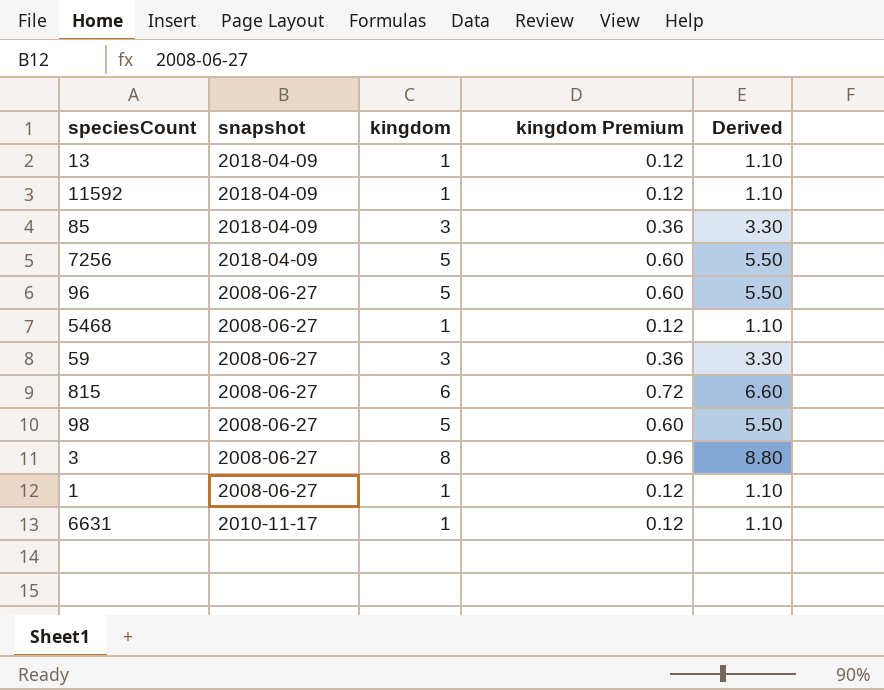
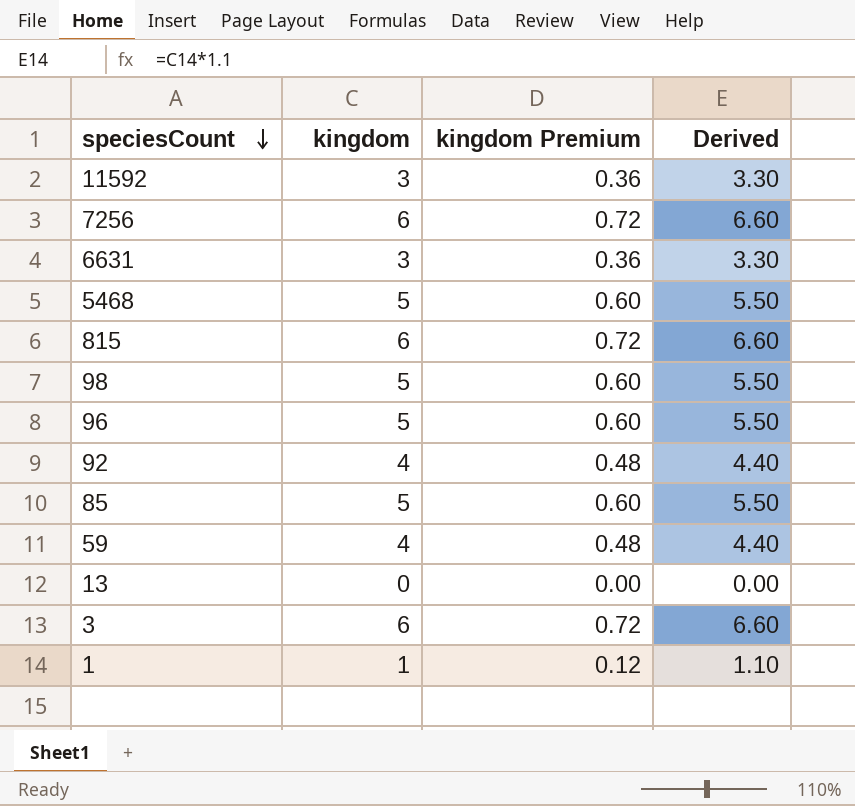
row order: none -> speciesCount descending
column snapshot | position: 2 -> none
11592 | kingdom: 1 -> 3
11592 | kingdom Premium: 0.12 -> 0.36
11592 | Derived: 1.10 -> 3.30
7256 | kingdom: 5 -> 6
7256 | kingdom Premium: 0.60 -> 0.72
7256 | Derived: 5.50 -> 6.60
6631 | kingdom: 1 -> 3
6631 | kingdom Premium: 0.12 -> 0.36
6631 | Derived: 1.10 -> 3.30
5468 | kingdom: 1 -> 5
5468 | kingdom Premium: 0.12 -> 0.60
5468 | Derived: 1.10 -> 5.50
row 92: none -> 4 | 0.48 | 4.40
85 | kingdom: 3 -> 5
85 | kingdom Premium: 0.36 -> 0.60
85 | Derived: 3.30 -> 5.50
59 | kingdom: 3 -> 4
59 | kingdom Premium: 0.36 -> 0.48
59 | Derived: 3.30 -> 4.40
13 | kingdom: 1 -> 0
13 | kingdom Premium: 0.12 -> 0.00
13 | Derived: 1.10 -> 0.00
3 | kingdom: 8 -> 6
3 | kingdom Premium: 0.96 -> 0.72
3 | Derived: 8.80 -> 6.60

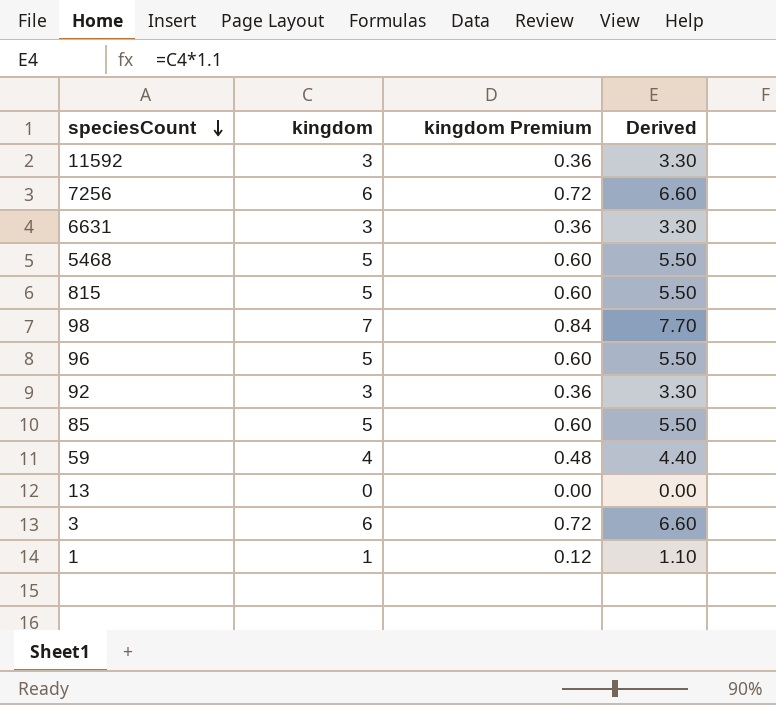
815 | kingdom: 6 -> 5
815 | kingdom Premium: 0.72 -> 0.60
815 | Derived: 6.60 -> 5.50
98 | kingdom: 5 -> 7
98 | kingdom Premium: 0.60 -> 0.84
98 | Derived: 5.50 -> 7.70
92 | kingdom: 4 -> 3
92 | kingdom Premium: 0.48 -> 0.36
92 | Derived: 4.40 -> 3.30

